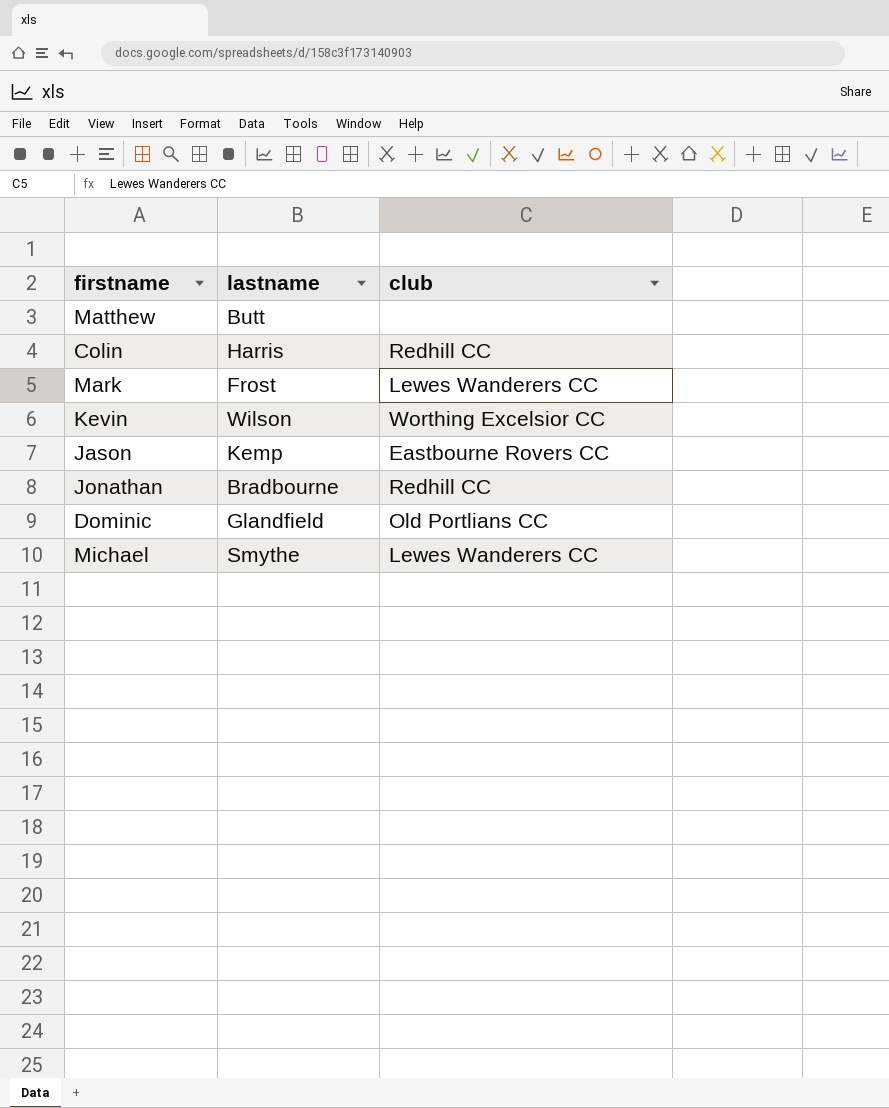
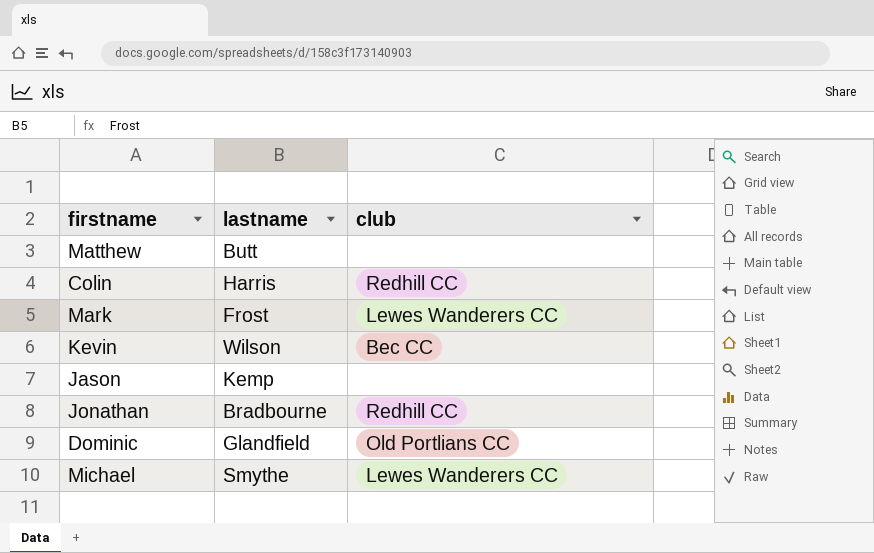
Kevin | club: Worthing Excelsior CC -> Bec CC
Jason | club: Eastbourne Rovers CC -> none

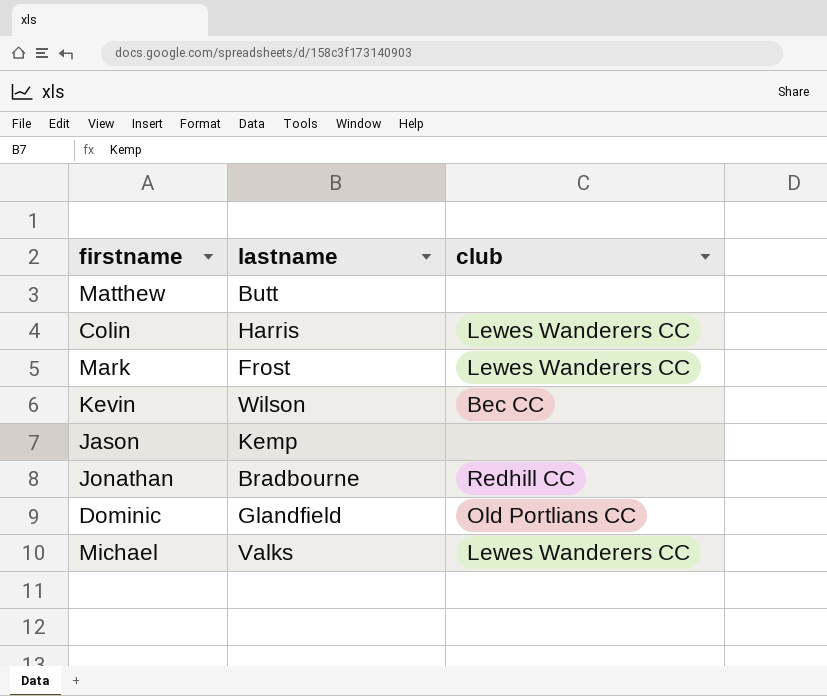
Colin | club: Redhill CC -> Lewes Wanderers CC
Michael | lastname: Smythe -> Valks

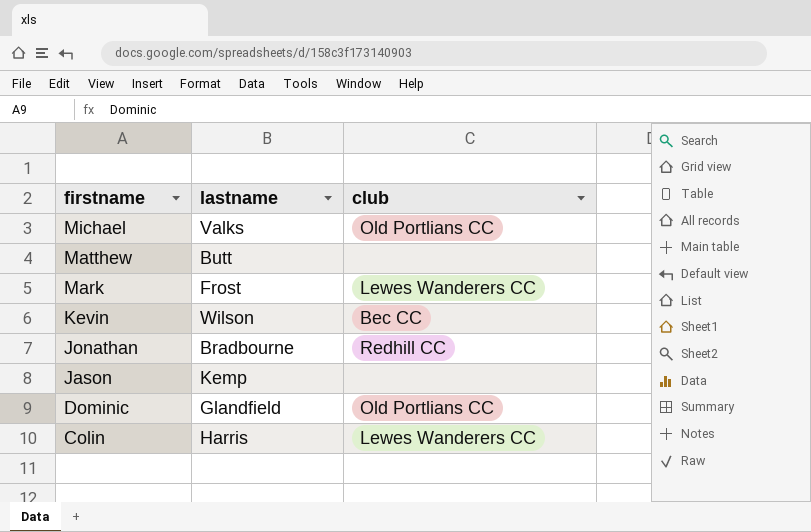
row order: none -> firstname descending
Michael | club: Lewes Wanderers CC -> Old Portlians CC

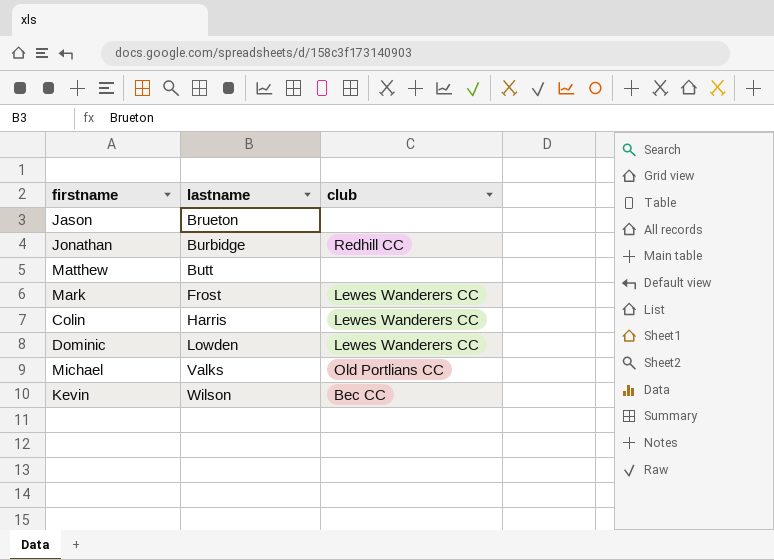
row order: firstname descending -> lastname ascending
Jason | lastname: Kemp -> Brueton
Jonathan | lastname: Bradbourne -> Burbidge
Dominic | lastname: Glandfield -> Lowden
Dominic | club: Old Portlians CC -> Lewes Wanderers CC

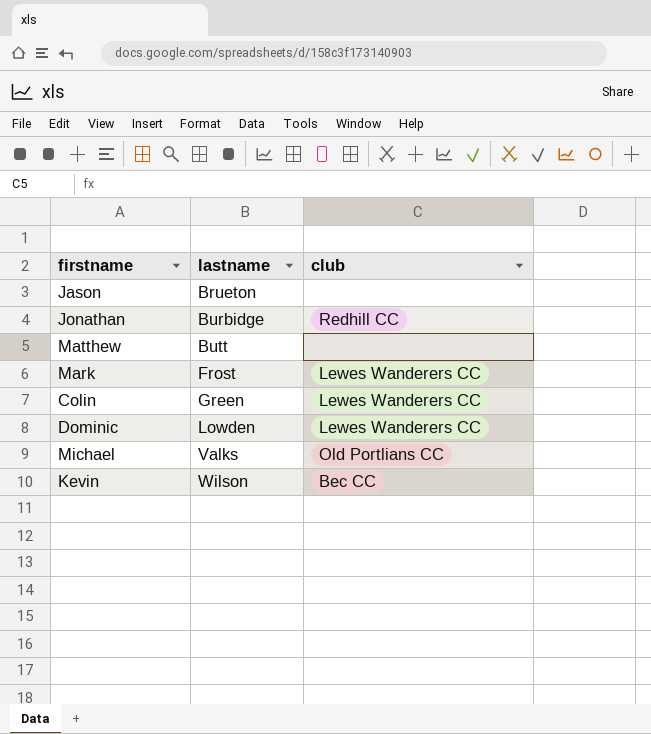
Colin | lastname: Harris -> Green

